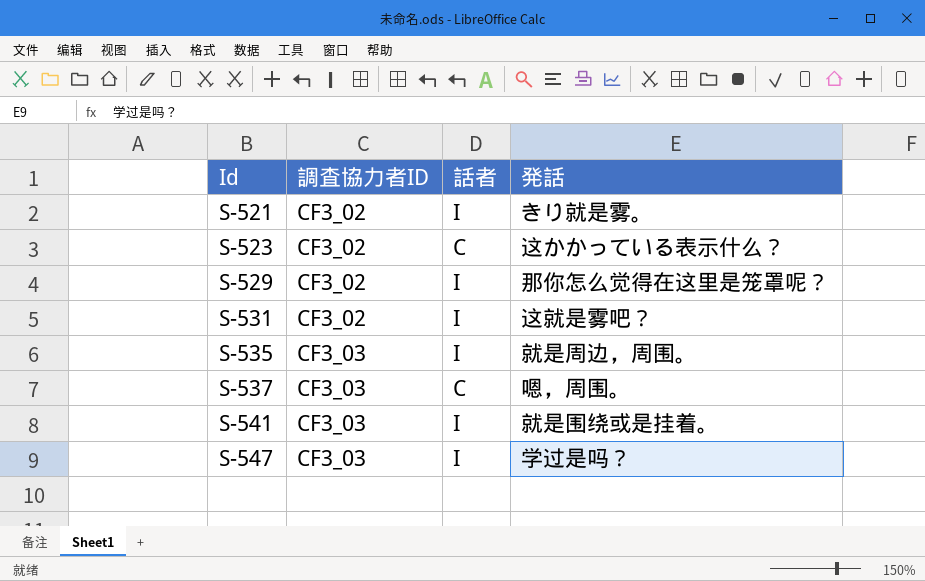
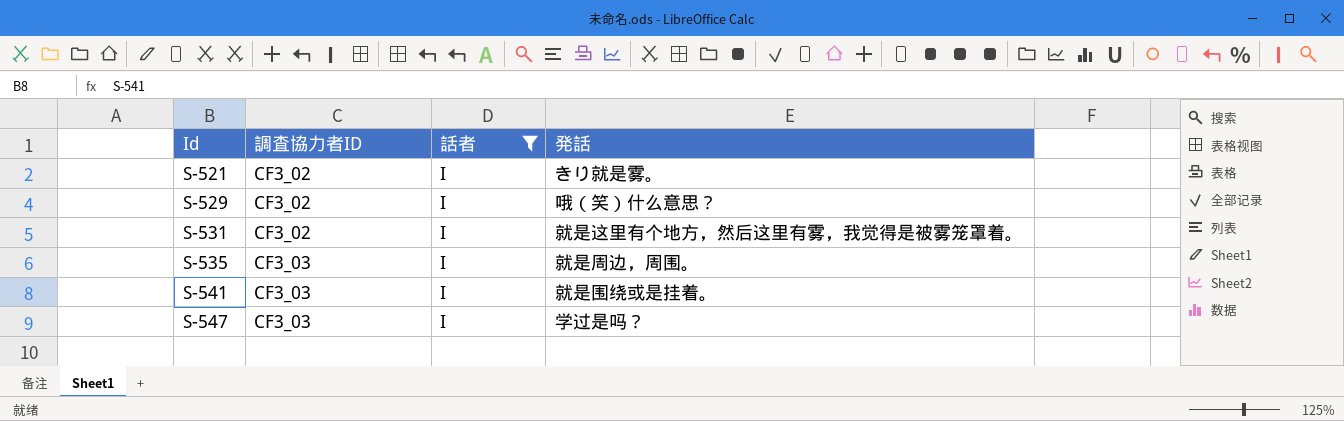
filter: none -> 話者 = I
S-529 | 発話: 那你怎么觉得在这里是笼罩呢？ -> 哦（笑）什么意思？
S-531 | 発話: 这就是雾吧？ -> 就是这里有个地方，然后这里有雾，我觉得是被雾笼罩着。

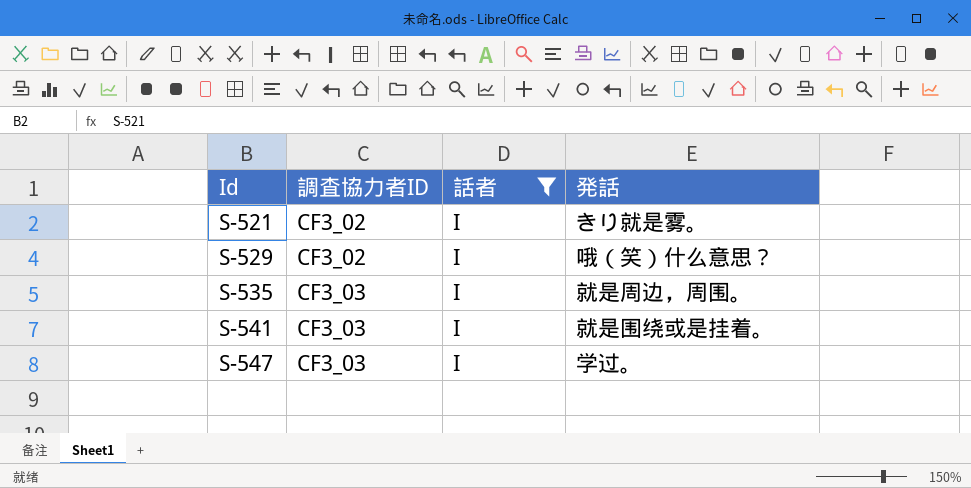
row S-531: CF3_02 | I | 就是这里有个地方，然后这里有雾，我觉得是被雾笼罩着。 -> none
S-547 | 発話: 学过是吗？ -> 学过。

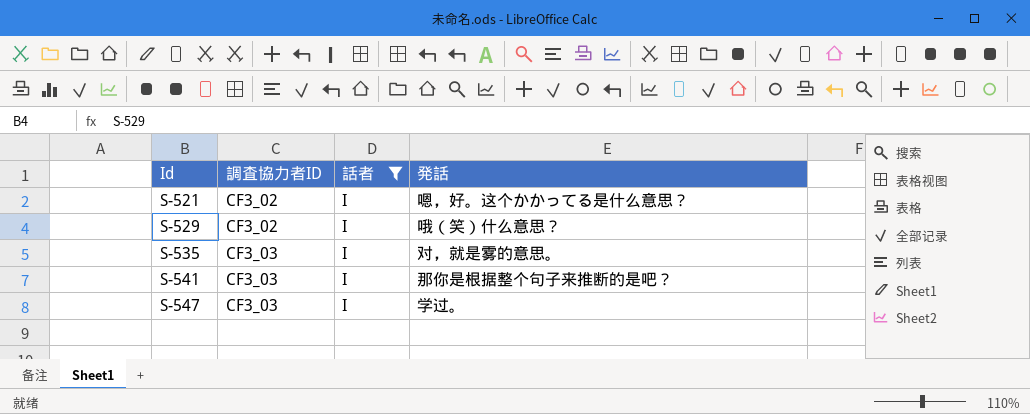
S-521 | 発話: きり就是雾。 -> 嗯，好。这个かかってる是什么意思？
S-535 | 発話: 就是周边，周围。 -> 对，就是雾的意思。
S-541 | 発話: 就是围绕或是挂着。 -> 那你是根据整个句子来推断的是吧？

